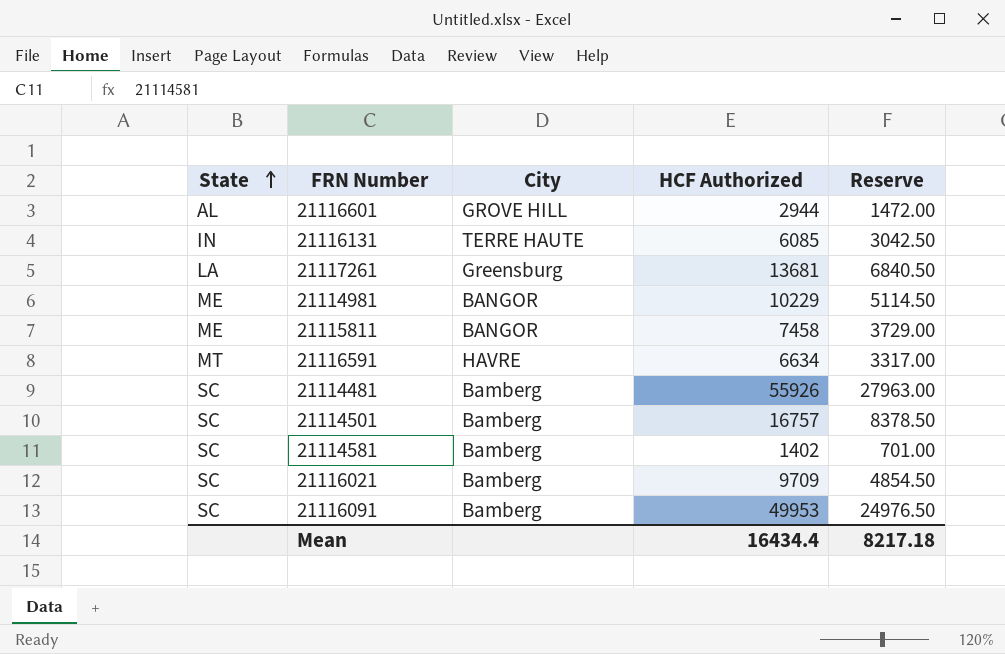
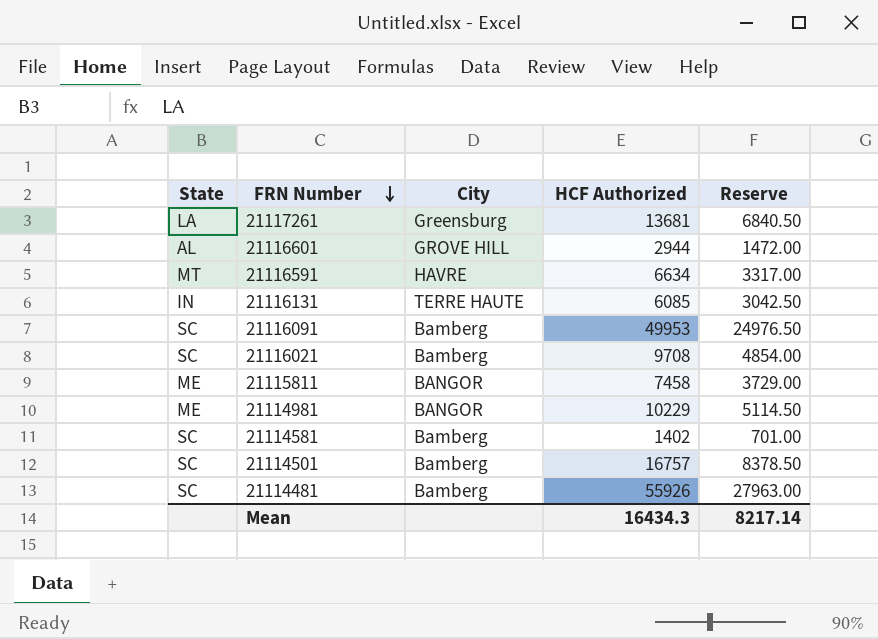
row order: State ascending -> FRN Number descending
21116021 | HCF Authorized: 9709 -> 9708
21116021 | Reserve: 4854.50 -> 4854.00
Mean | HCF Authorized: 16434.4 -> 16434.3
Mean | Reserve: 8217.18 -> 8217.14

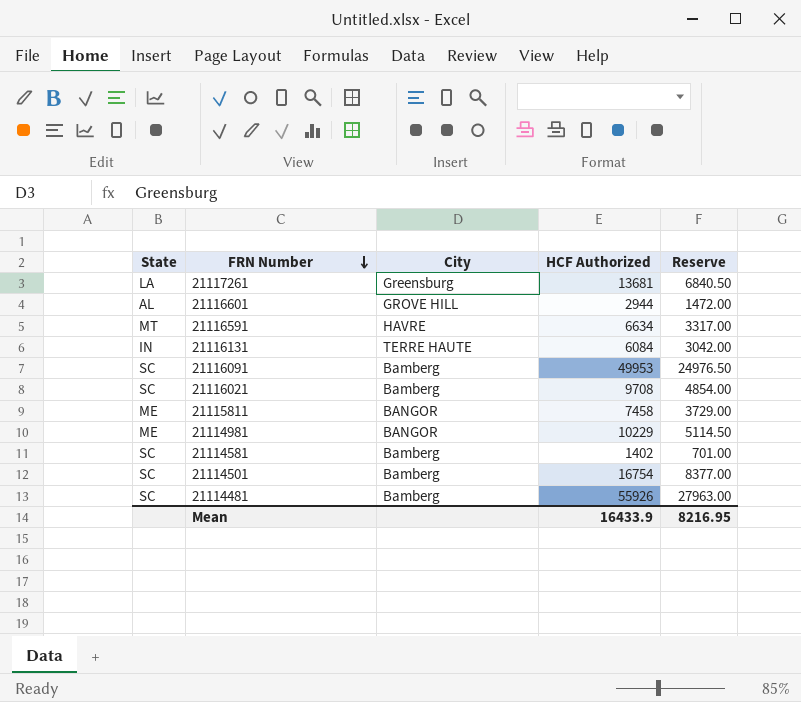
21116131 | HCF Authorized: 6085 -> 6084
21116131 | Reserve: 3042.50 -> 3042.00
21114501 | HCF Authorized: 16757 -> 16754
21114501 | Reserve: 8378.50 -> 8377.00
Mean | HCF Authorized: 16434.3 -> 16433.9
Mean | Reserve: 8217.14 -> 8216.95

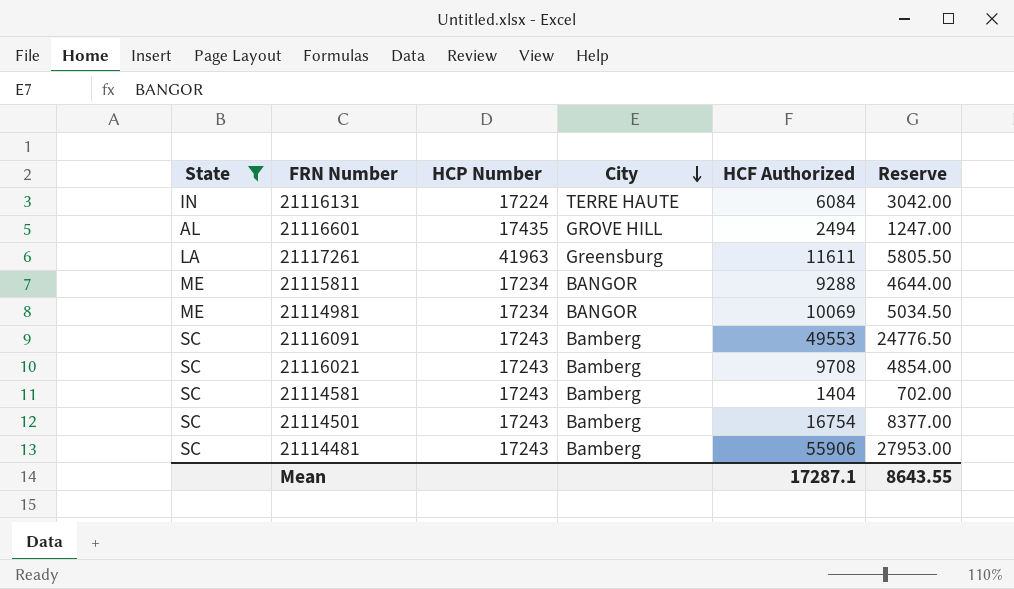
filter: none -> State != MT
row order: FRN Number descending -> City descending
column HCP Number | position: none -> 3
21116601 | HCF Authorized: 2944 -> 2494
21116601 | Reserve: 1472.00 -> 1247.00
21117261 | HCF Authorized: 13681 -> 11611
21117261 | Reserve: 6840.50 -> 5805.50
21115811 | HCF Authorized: 7458 -> 9288
21115811 | Reserve: 3729.00 -> 4644.00
21114981 | HCF Authorized: 10229 -> 10069
21114981 | Reserve: 5114.50 -> 5034.50
21116091 | HCF Authorized: 49953 -> 49553
21116091 | Reserve: 24976.50 -> 24776.50
21114581 | HCF Authorized: 1402 -> 1404
21114581 | Reserve: 701.00 -> 702.00
21114481 | HCF Authorized: 55926 -> 55906
21114481 | Reserve: 27963.00 -> 27953.00
Mean | HCF Authorized: 16433.9 -> 17287.1
Mean | Reserve: 8216.95 -> 8643.55

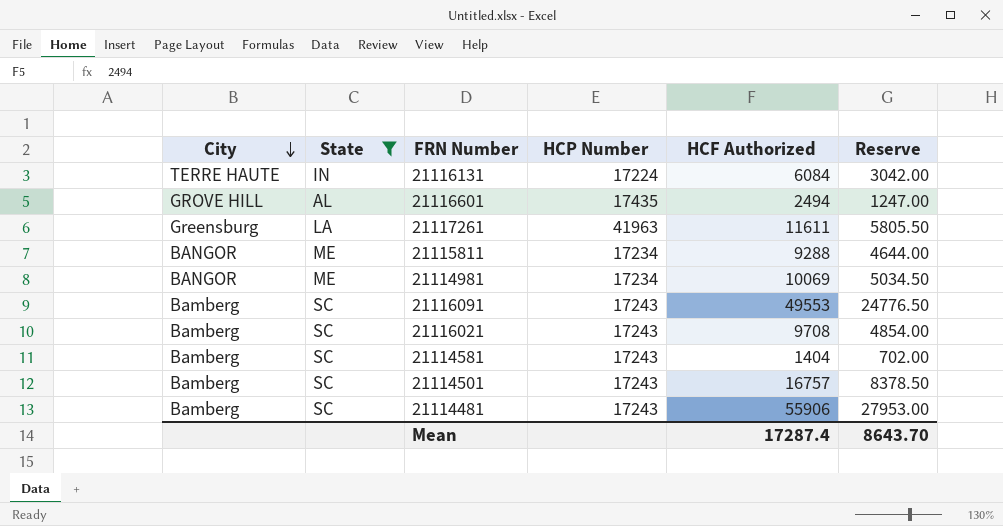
column City | position: 4 -> 1
21114501 | HCF Authorized: 16754 -> 16757
21114501 | Reserve: 8377.00 -> 8378.50
Mean | HCF Authorized: 17287.1 -> 17287.4
Mean | Reserve: 8643.55 -> 8643.70

